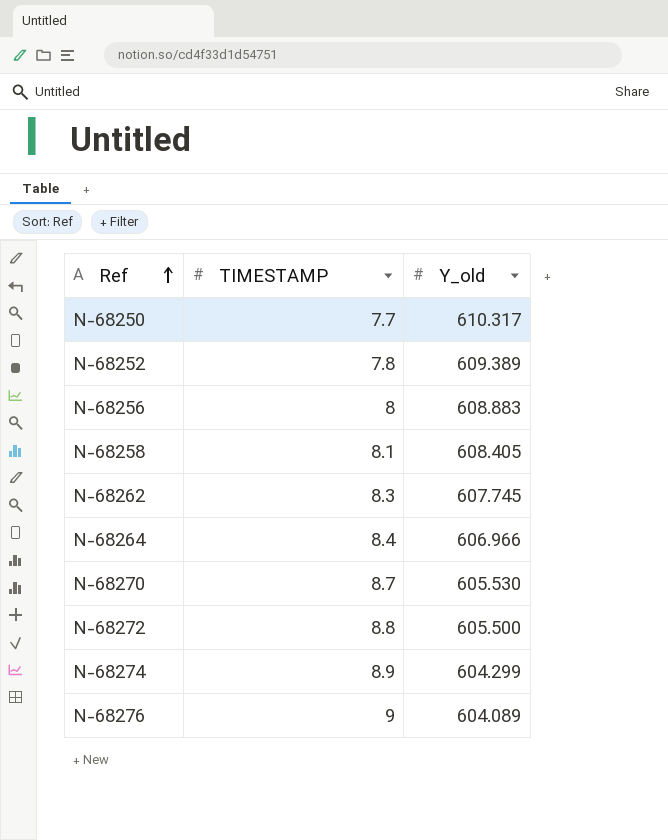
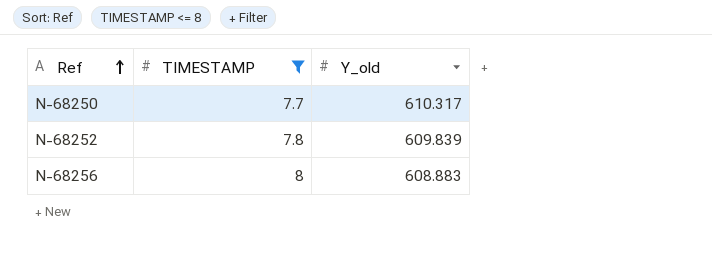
filter: none -> TIMESTAMP <= 8
N-68252 | Y_old: 609.389 -> 609.839

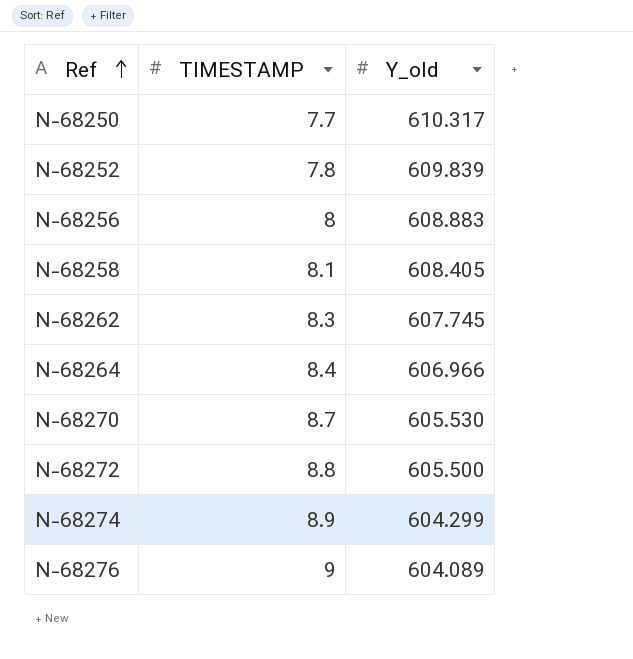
filter: TIMESTAMP <= 8 -> none

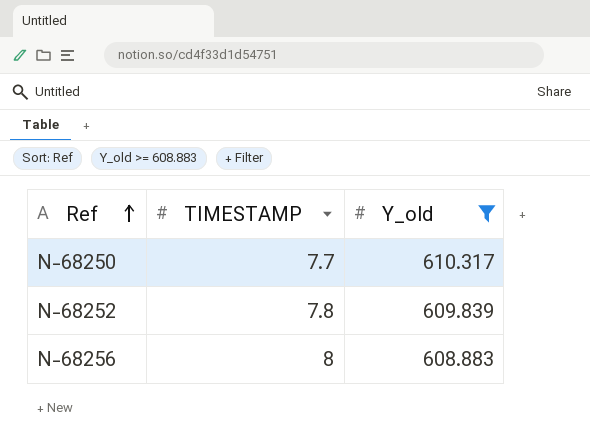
filter: none -> Y_old >= 608.883

